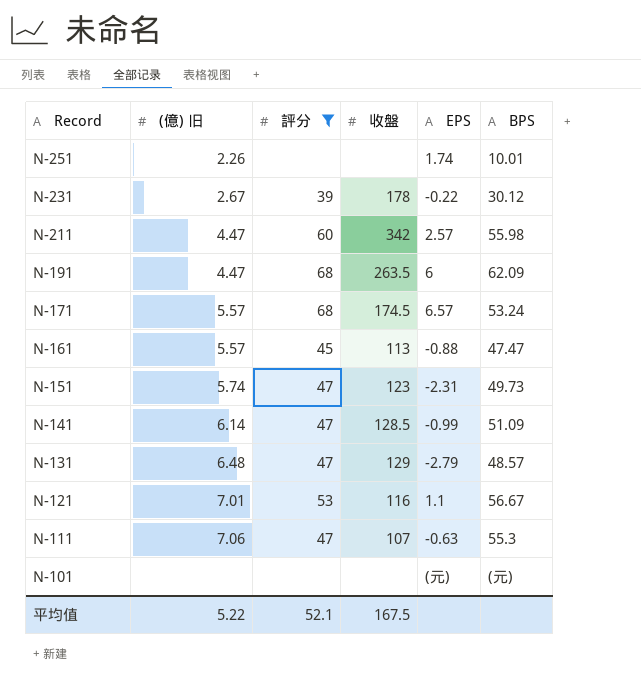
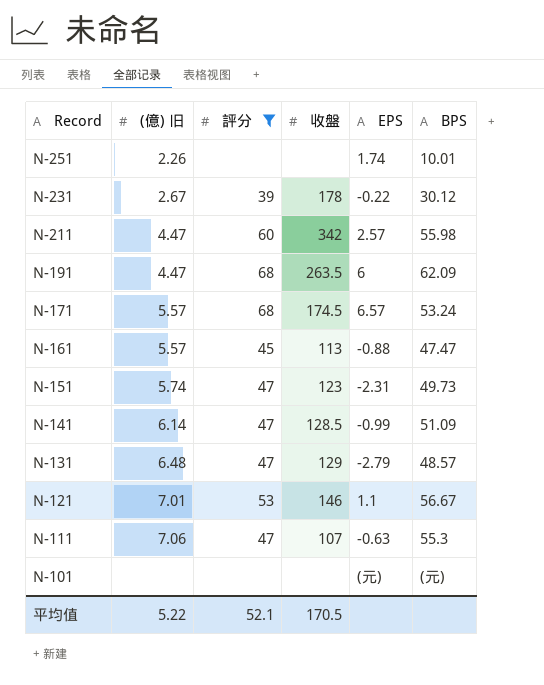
N-121 | 收盤: 116 -> 146
平均值 | 收盤: 167.5 -> 170.5

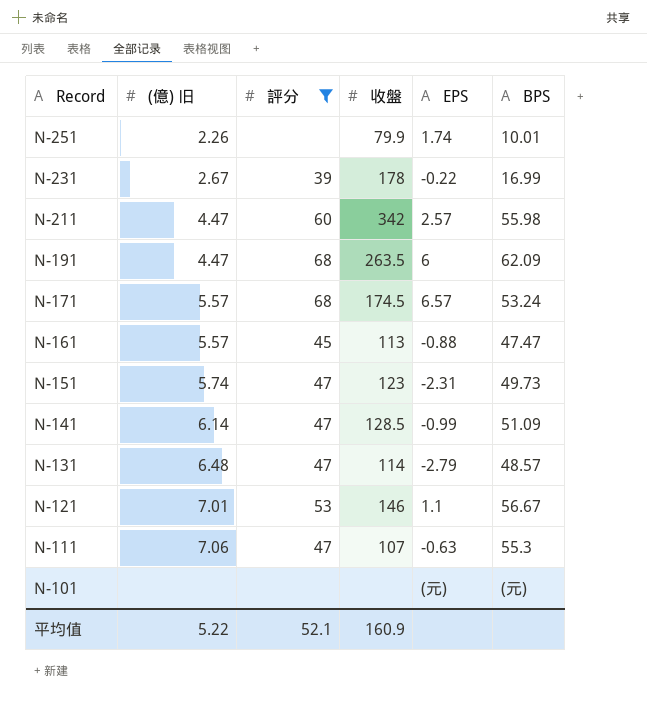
N-251 | 收盤: none -> 79.9
N-231 | BPS: 30.12 -> 16.99
N-131 | 收盤: 129 -> 114
平均值 | 收盤: 170.5 -> 160.9

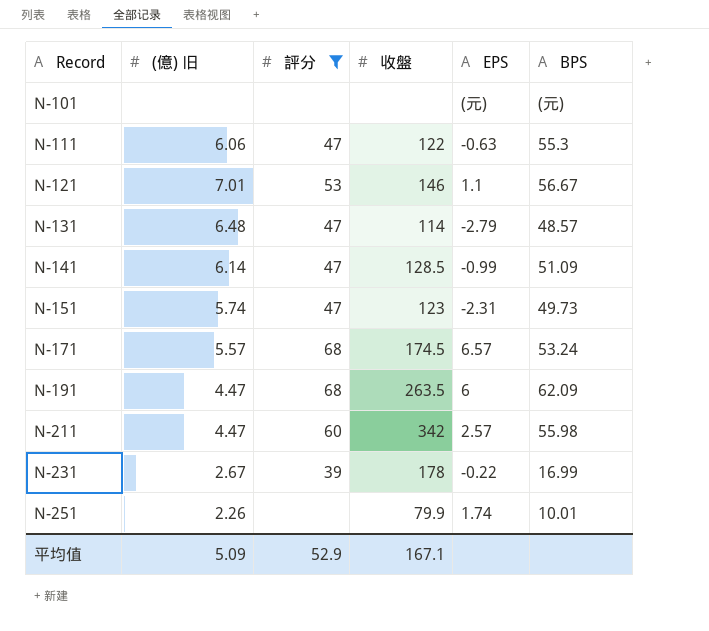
row order: Record descending -> Record ascending
row N-161: 5.57 | 45 | 113 | -0.88 | 47.47 -> none
N-111 | (億) 旧: 7.06 -> 6.06
N-111 | 收盤: 107 -> 122
平均值 | (億) 旧: 5.22 -> 5.09
平均值 | 評分: 52.1 -> 52.9
平均值 | 收盤: 160.9 -> 167.1

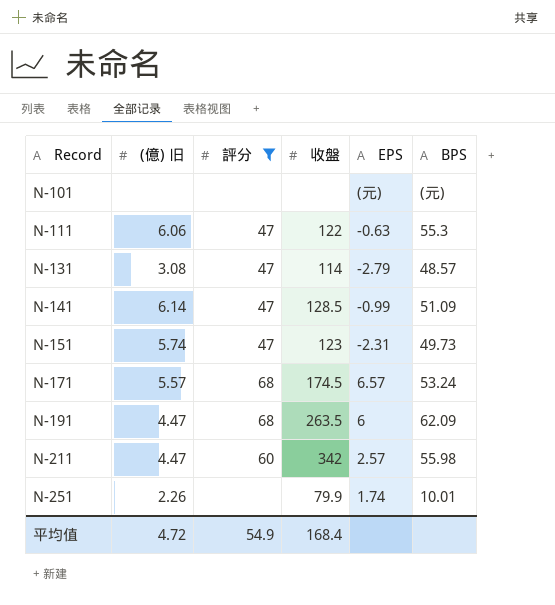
row N-121: 7.01 | 53 | 146 | 1.1 | 56.67 -> none
row N-231: 2.67 | 39 | 178 | -0.22 | 16.99 -> none
N-131 | (億) 旧: 6.48 -> 3.08
平均值 | (億) 旧: 5.09 -> 4.72
平均值 | 評分: 52.9 -> 54.9
平均值 | 收盤: 167.1 -> 168.4

